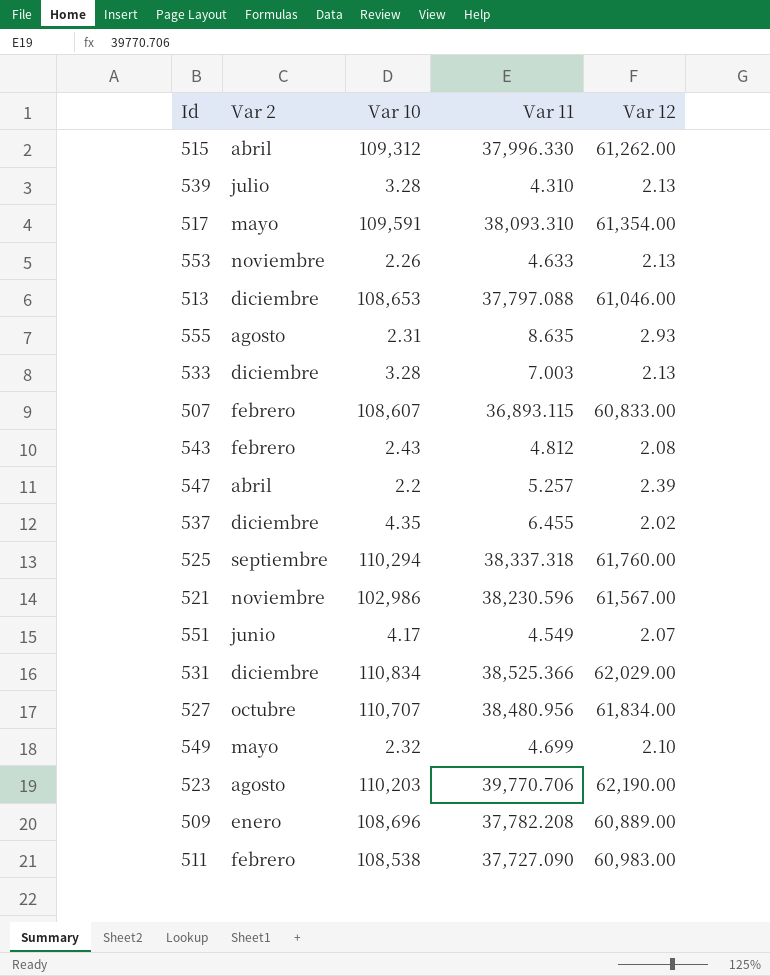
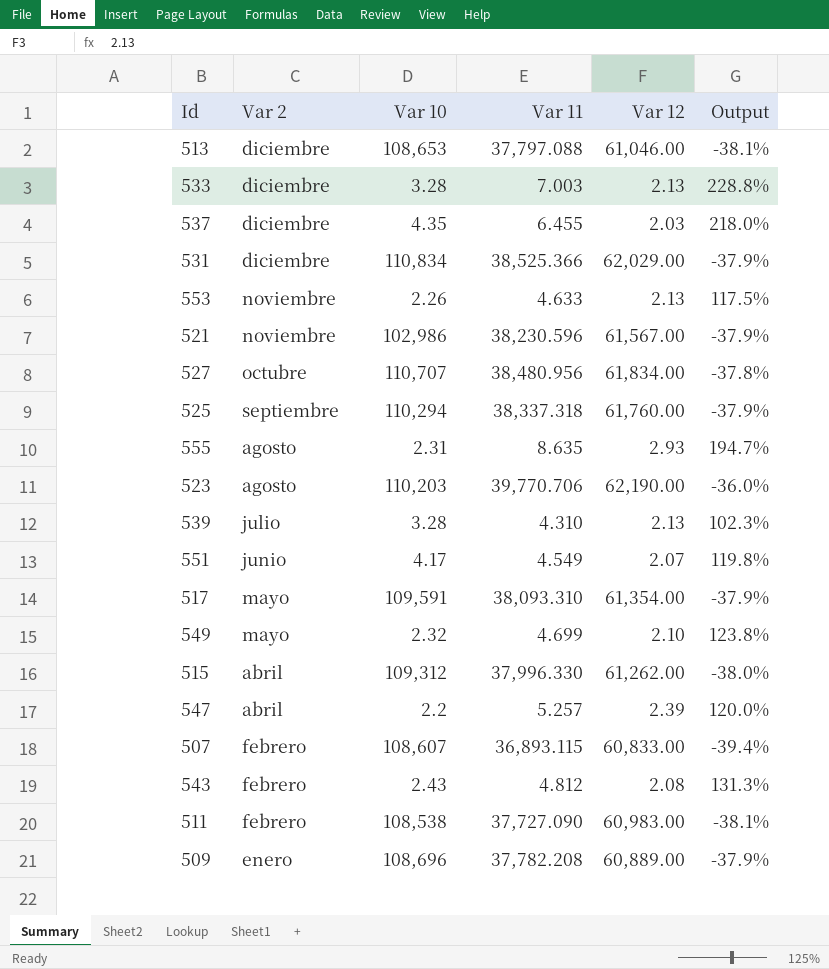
row order: none -> Var 2 descending
column Output | formula: none -> ([Var 11] - [Var 12]) / [Var 12]
537 | Var 12: 2.02 -> 2.03

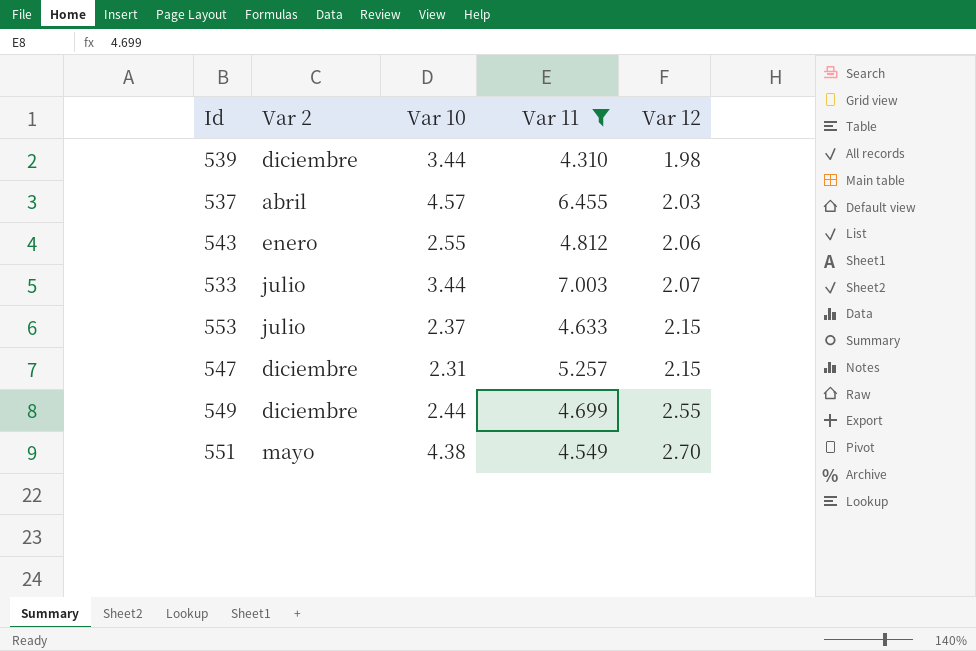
filter: none -> Var 11 <= 7.003
row order: Var 2 descending -> Var 12 ascending
column Output | formula: ([Var 11] - [Var 12]) / [Var 12] -> none
539 | Var 2: julio -> diciembre
539 | Var 10: 3.28 -> 3.44
539 | Var 12: 2.13 -> 1.98
537 | Var 2: diciembre -> abril
537 | Var 10: 4.35 -> 4.57
543 | Var 2: febrero -> enero
543 | Var 10: 2.43 -> 2.55
543 | Var 12: 2.08 -> 2.06
533 | Var 2: diciembre -> julio
533 | Var 10: 3.28 -> 3.44
533 | Var 12: 2.13 -> 2.07
553 | Var 2: noviembre -> julio
553 | Var 10: 2.26 -> 2.37
553 | Var 12: 2.13 -> 2.15
547 | Var 2: abril -> diciembre
547 | Var 10: 2.2 -> 2.31
547 | Var 12: 2.39 -> 2.15
549 | Var 2: mayo -> diciembre
549 | Var 10: 2.32 -> 2.44
549 | Var 12: 2.10 -> 2.55
551 | Var 2: junio -> mayo
551 | Var 10: 4.17 -> 4.38
551 | Var 12: 2.07 -> 2.70

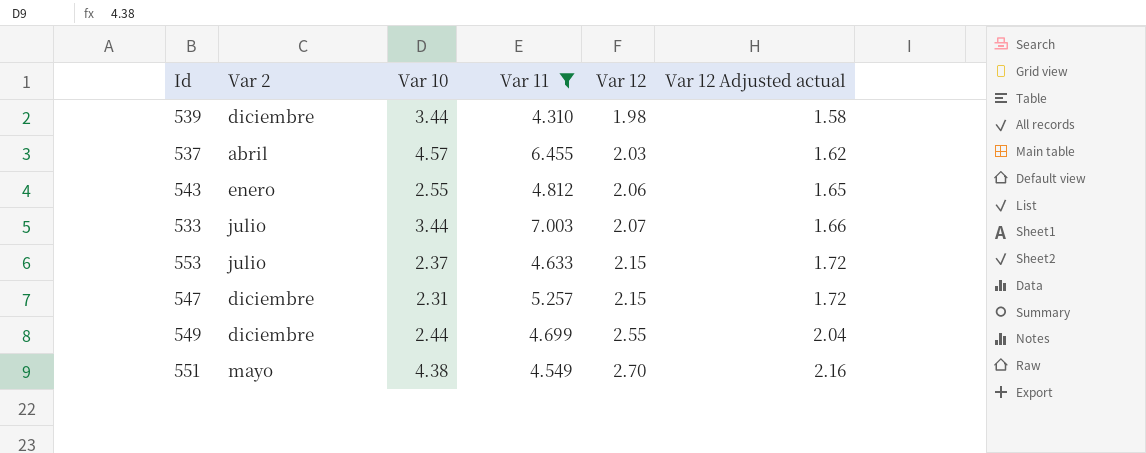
column Var 12 Adjusted actual | formula: none -> [Var 12] * 0.8

